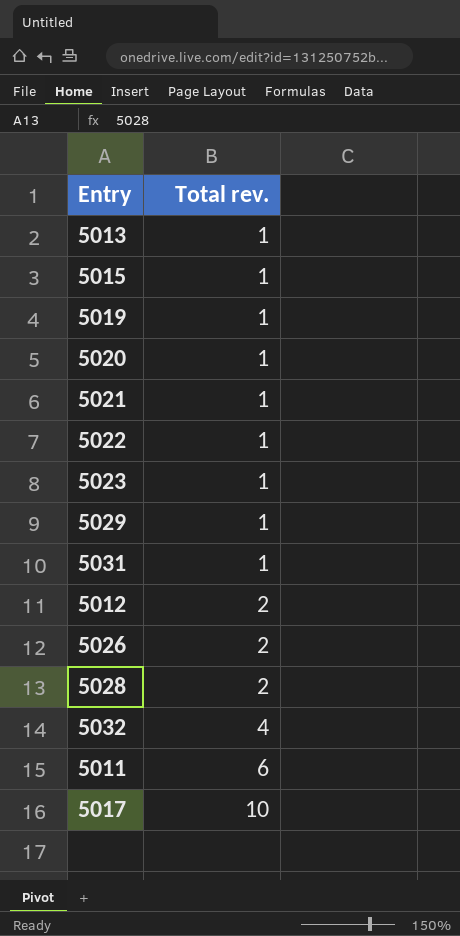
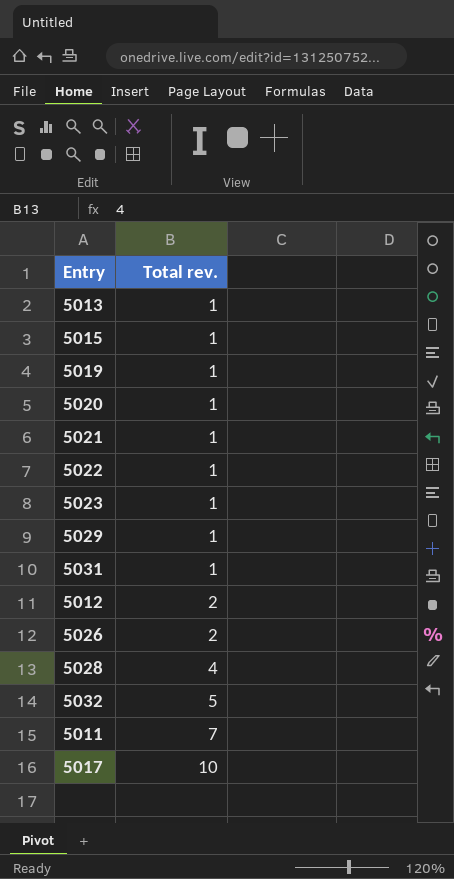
5028 | Total rev.: 2 -> 4
5032 | Total rev.: 4 -> 5
5011 | Total rev.: 6 -> 7

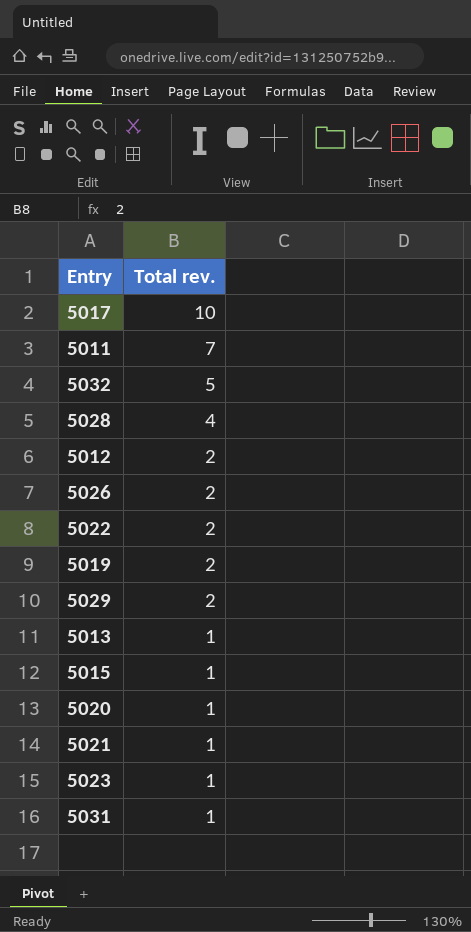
row order: Total rev. ascending -> Total rev. descending
5022 | Total rev.: 1 -> 2
5019 | Total rev.: 1 -> 2
5029 | Total rev.: 1 -> 2

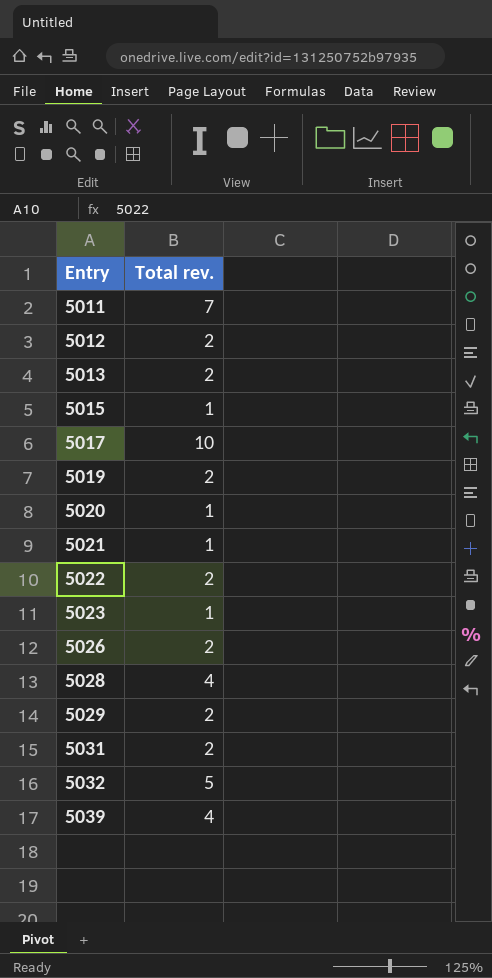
row order: Total rev. descending -> Entry ascending
5013 | Total rev.: 1 -> 2
5031 | Total rev.: 1 -> 2
row 5039: none -> 4

